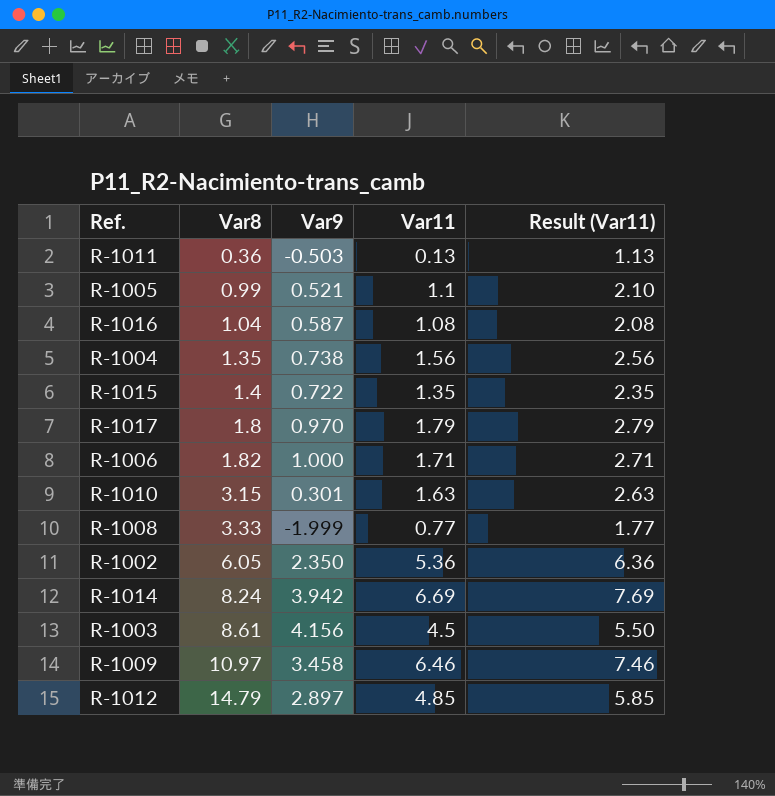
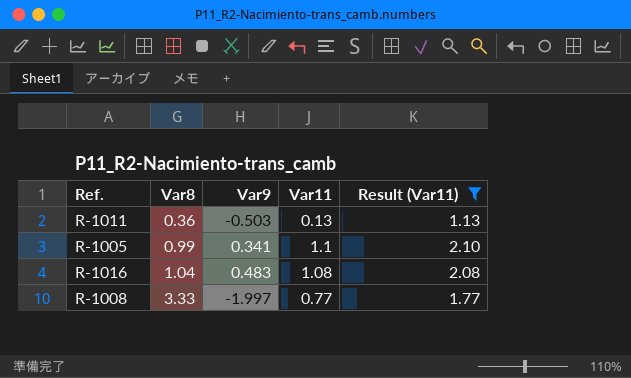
filter: none -> Result (Var11) <= 2.10
R-1005 | Var9: 0.521 -> 0.341
R-1016 | Var9: 0.587 -> 0.483
R-1008 | Var9: -1.999 -> -1.997

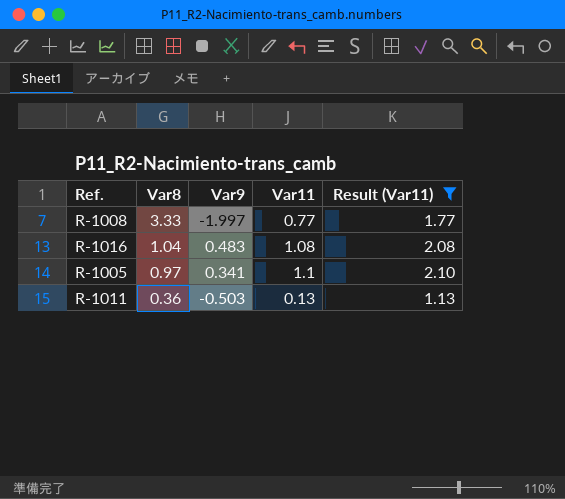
row order: Var8 ascending -> Var8 descending
R-1005 | Var8: 0.99 -> 0.97

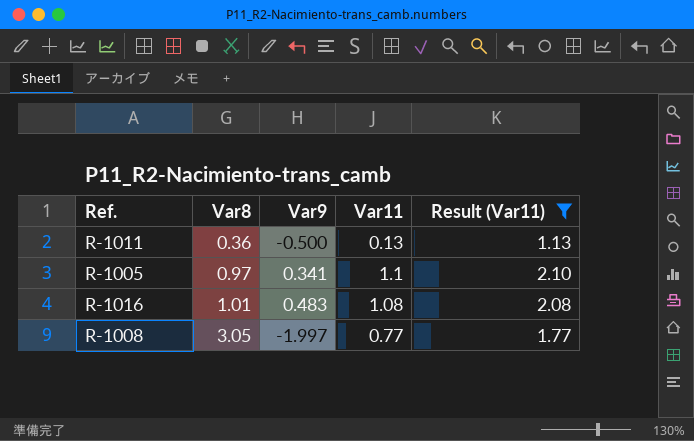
row order: Var8 descending -> Var8 ascending
R-1011 | Var9: -0.503 -> -0.500
R-1016 | Var8: 1.04 -> 1.01
R-1008 | Var8: 3.33 -> 3.05

